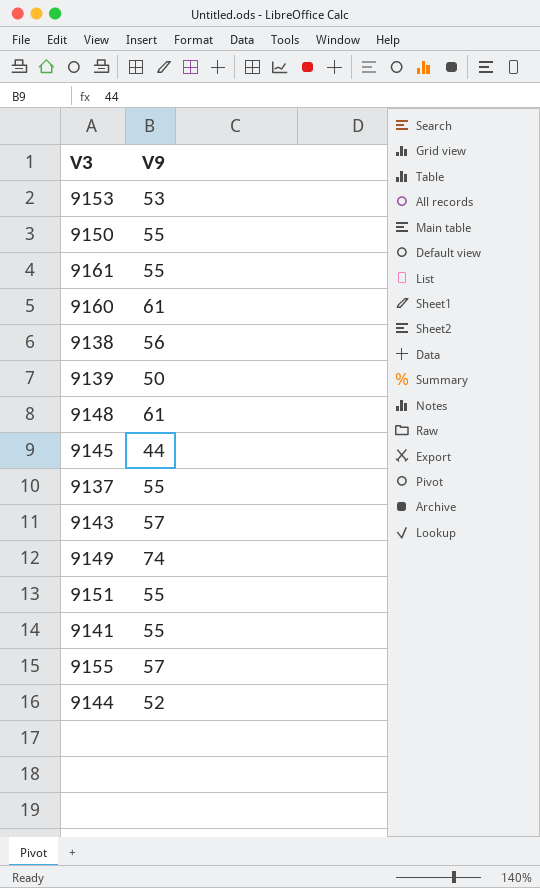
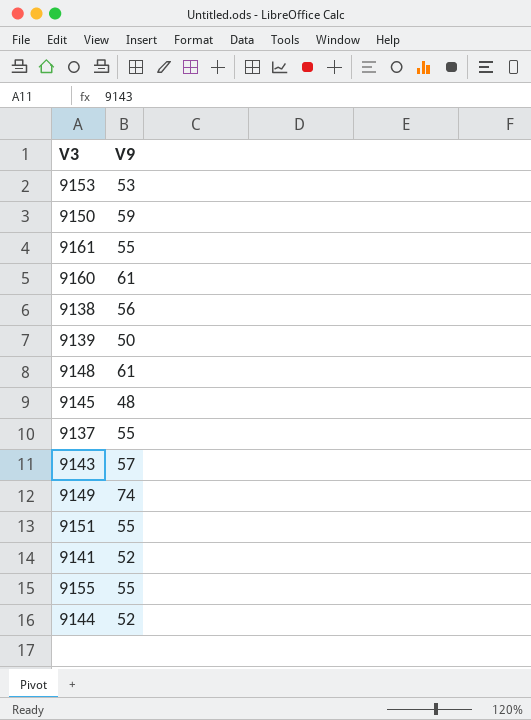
9150 | V9: 55 -> 59
9145 | V9: 44 -> 48
9141 | V9: 55 -> 52
9155 | V9: 57 -> 55

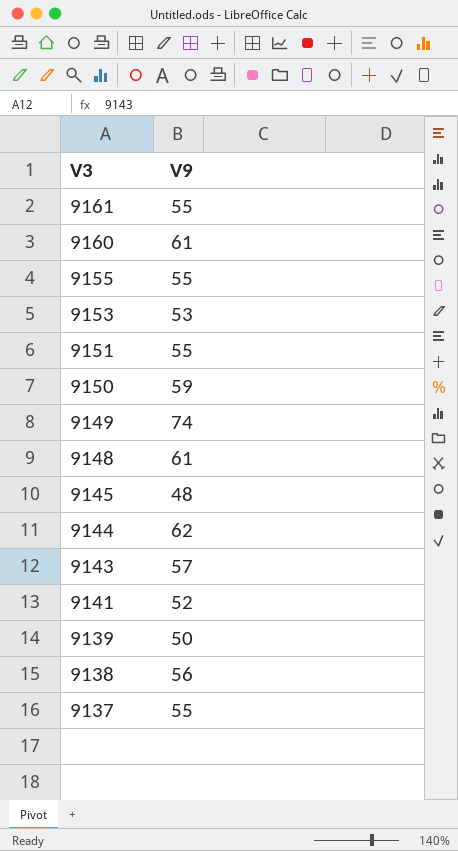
row order: none -> V3 descending
9144 | V9: 52 -> 62

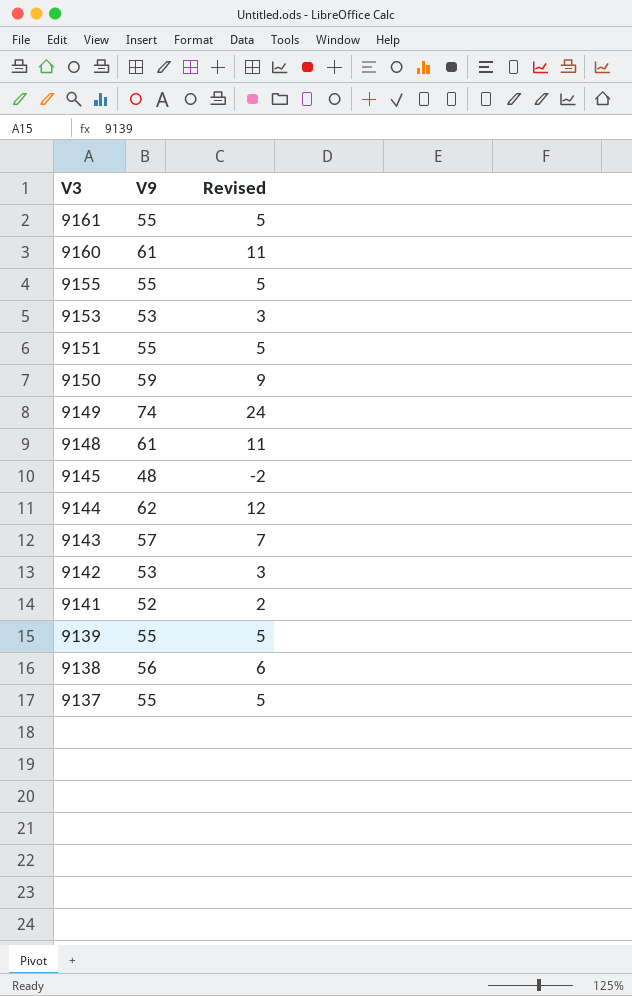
column Revised | formula: none -> [V9] - 50
row 9142: none -> 53 | 3
9139 | V9: 50 -> 55

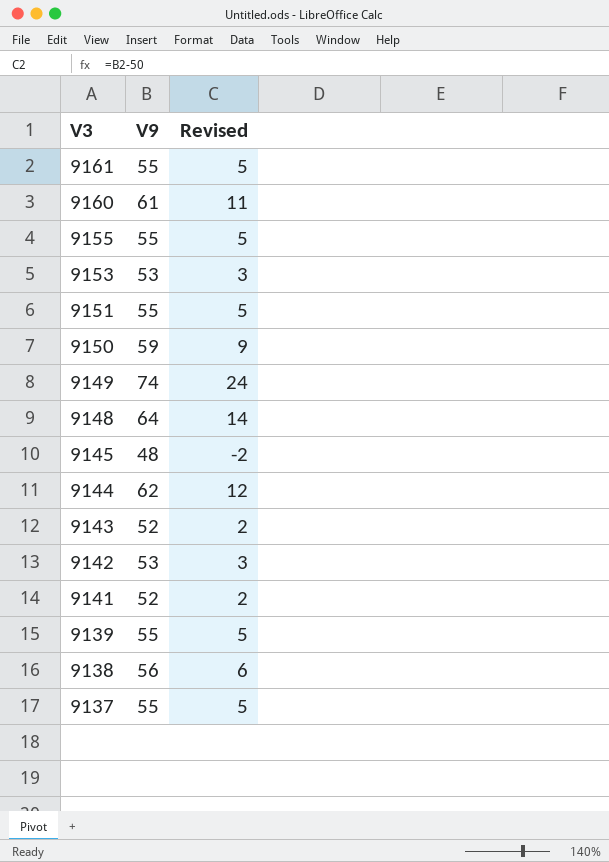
9148 | V9: 61 -> 64
9148 | Revised: 11 -> 14
9143 | V9: 57 -> 52
9143 | Revised: 7 -> 2

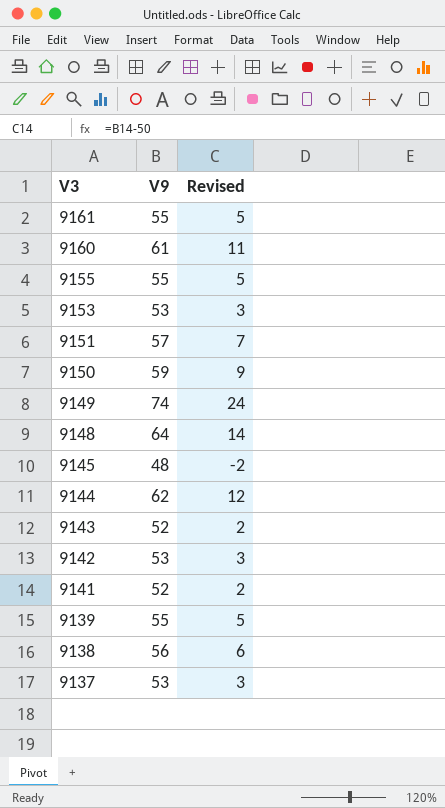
9151 | V9: 55 -> 57
9151 | Revised: 5 -> 7
9137 | V9: 55 -> 53
9137 | Revised: 5 -> 3

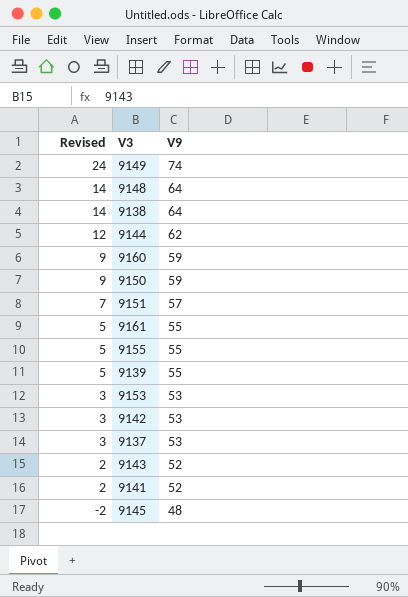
row order: V3 descending -> Revised descending
column Revised | position: 3 -> 1
9138 | Revised: 6 -> 14
9138 | V9: 56 -> 64
9160 | Revised: 11 -> 9
9160 | V9: 61 -> 59

